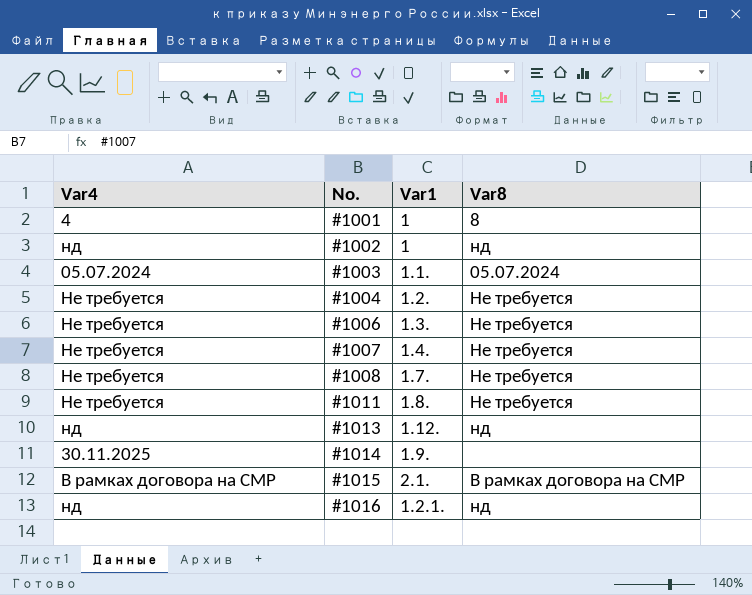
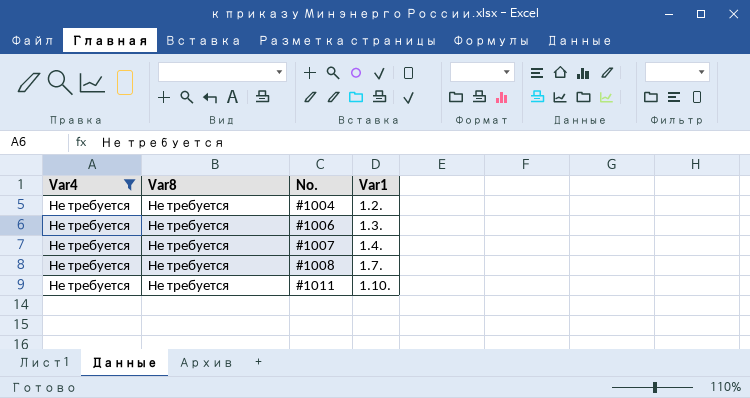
filter: none -> Var4 = Не требуется
column Var8 | position: 4 -> 2
#1011 | Var1: 1.8. -> 1.10.

